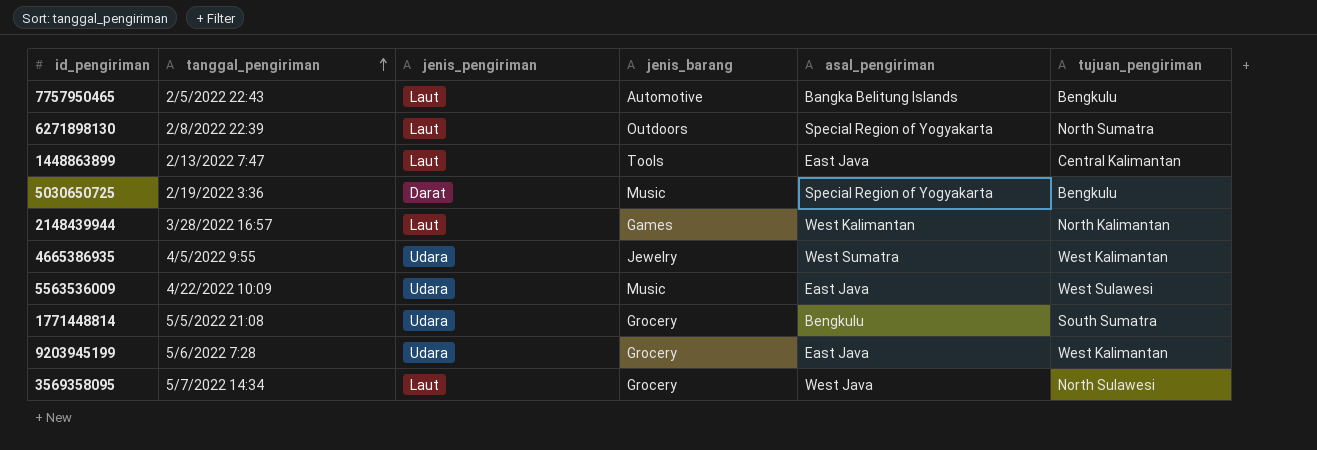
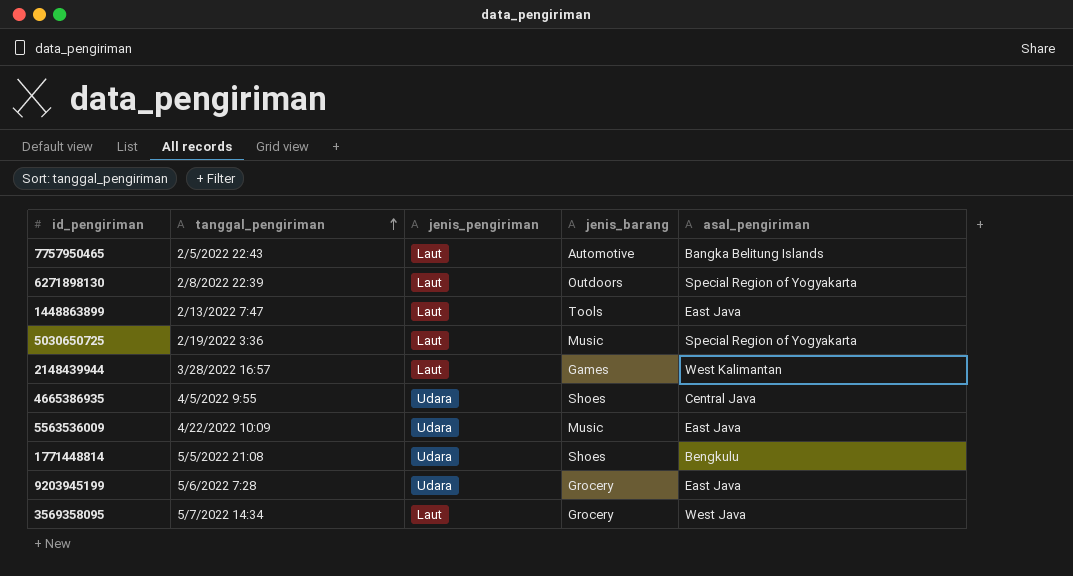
column tujuan_pengiriman | position: 6 -> none
5030650725 | jenis_pengiriman: Darat -> Laut
4665386935 | jenis_barang: Jewelry -> Shoes
4665386935 | asal_pengiriman: West Sumatra -> Central Java
1771448814 | jenis_barang: Grocery -> Shoes

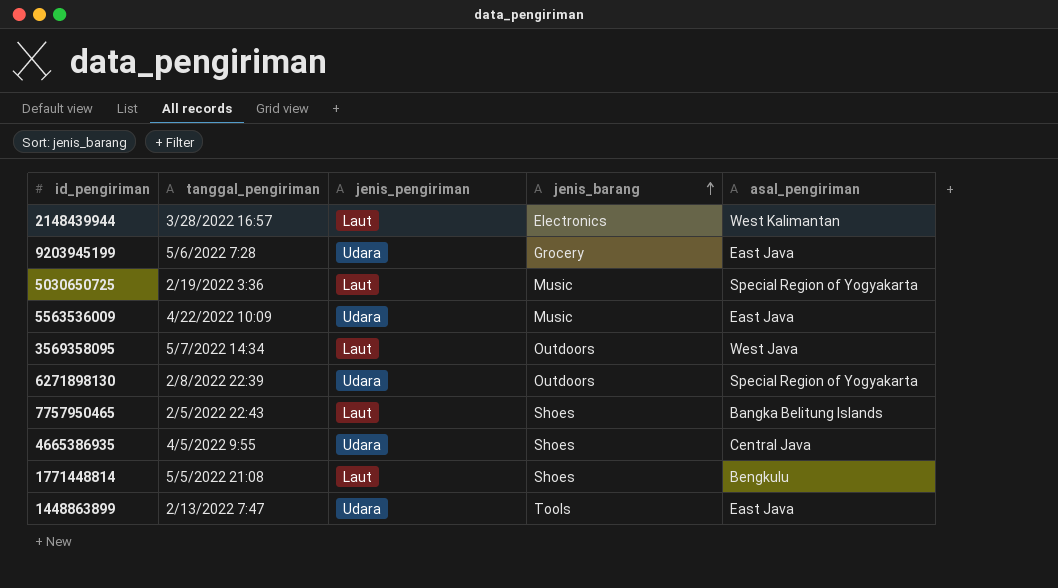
row order: tanggal_pengiriman ascending -> jenis_barang ascending
2148439944 | jenis_barang: Games -> Electronics
3569358095 | jenis_barang: Grocery -> Outdoors
6271898130 | jenis_pengiriman: Laut -> Udara
7757950465 | jenis_barang: Automotive -> Shoes
1771448814 | jenis_pengiriman: Udara -> Laut
1448863899 | jenis_pengiriman: Laut -> Udara

